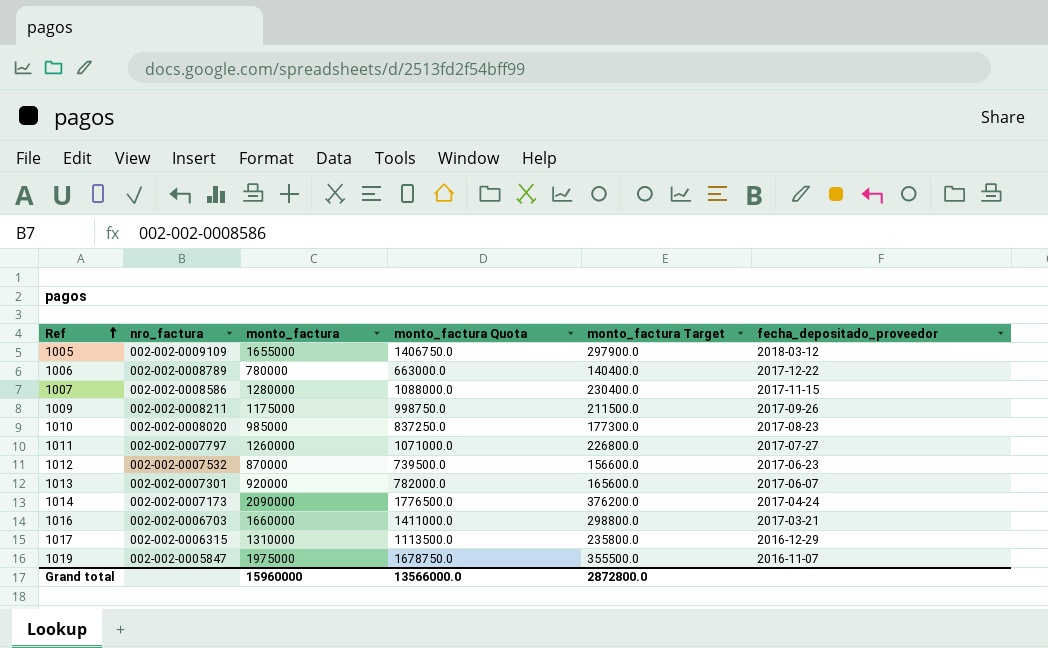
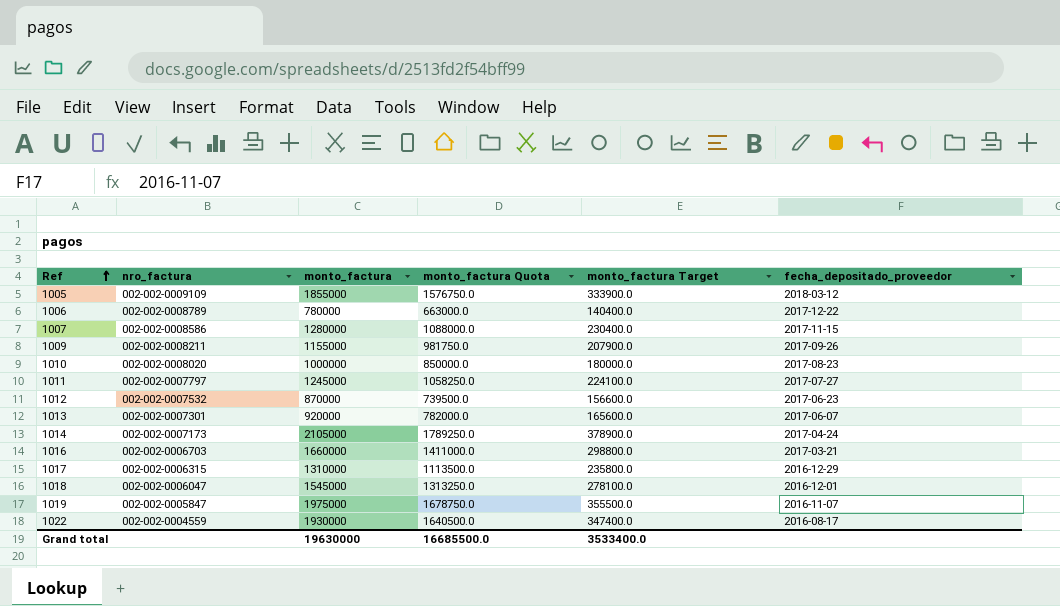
1005 | monto_factura: 1655000 -> 1855000
1005 | monto_factura Quota: 1406750.0 -> 1576750.0
1005 | monto_factura Target: 297900.0 -> 333900.0
1009 | monto_factura: 1175000 -> 1155000
1009 | monto_factura Quota: 998750.0 -> 981750.0
1009 | monto_factura Target: 211500.0 -> 207900.0
1010 | monto_factura: 985000 -> 1000000
1010 | monto_factura Quota: 837250.0 -> 850000.0
1010 | monto_factura Target: 177300.0 -> 180000.0
1011 | monto_factura: 1260000 -> 1245000
1011 | monto_factura Quota: 1071000.0 -> 1058250.0
1011 | monto_factura Target: 226800.0 -> 224100.0
1014 | monto_factura: 2090000 -> 2105000
1014 | monto_factura Quota: 1776500.0 -> 1789250.0
1014 | monto_factura Target: 376200.0 -> 378900.0
row 1018: none -> 002-002-0006047 | 1545000 | 1313250.0 | 278100.0 | 2016-12-01
row 1022: none -> 002-002-0004559 | 1930000 | 1640500.0 | 347400.0 | 2016-08-17
Grand total | monto_factura: 15960000 -> 19630000
Grand total | monto_factura Quota: 13566000.0 -> 16685500.0
Grand total | monto_factura Target: 2872800.0 -> 3533400.0

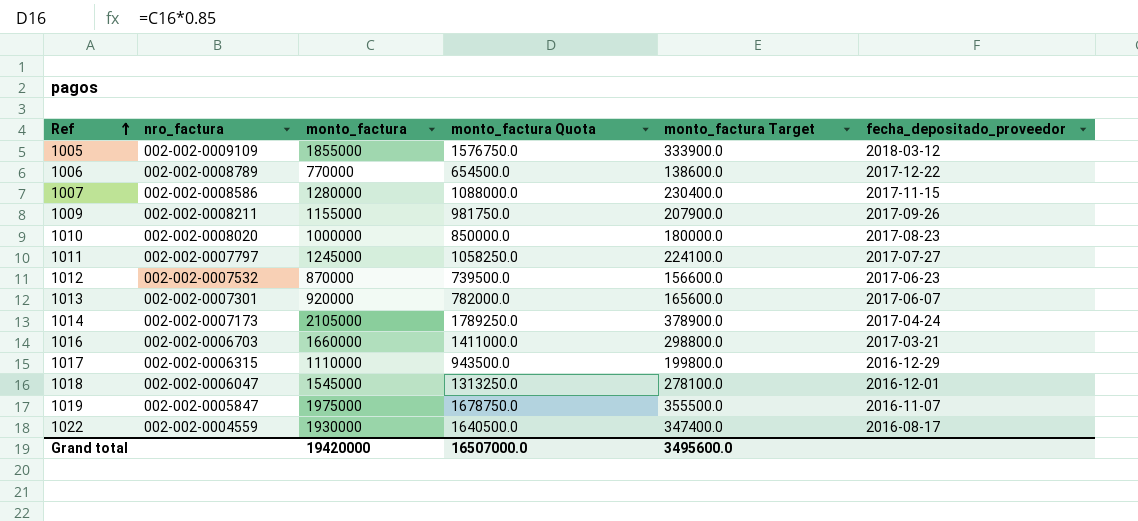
1006 | monto_factura: 780000 -> 770000
1006 | monto_factura Quota: 663000.0 -> 654500.0
1006 | monto_factura Target: 140400.0 -> 138600.0
1017 | monto_factura: 1310000 -> 1110000
1017 | monto_factura Quota: 1113500.0 -> 943500.0
1017 | monto_factura Target: 235800.0 -> 199800.0
Grand total | monto_factura: 19630000 -> 19420000
Grand total | monto_factura Quota: 16685500.0 -> 16507000.0
Grand total | monto_factura Target: 3533400.0 -> 3495600.0

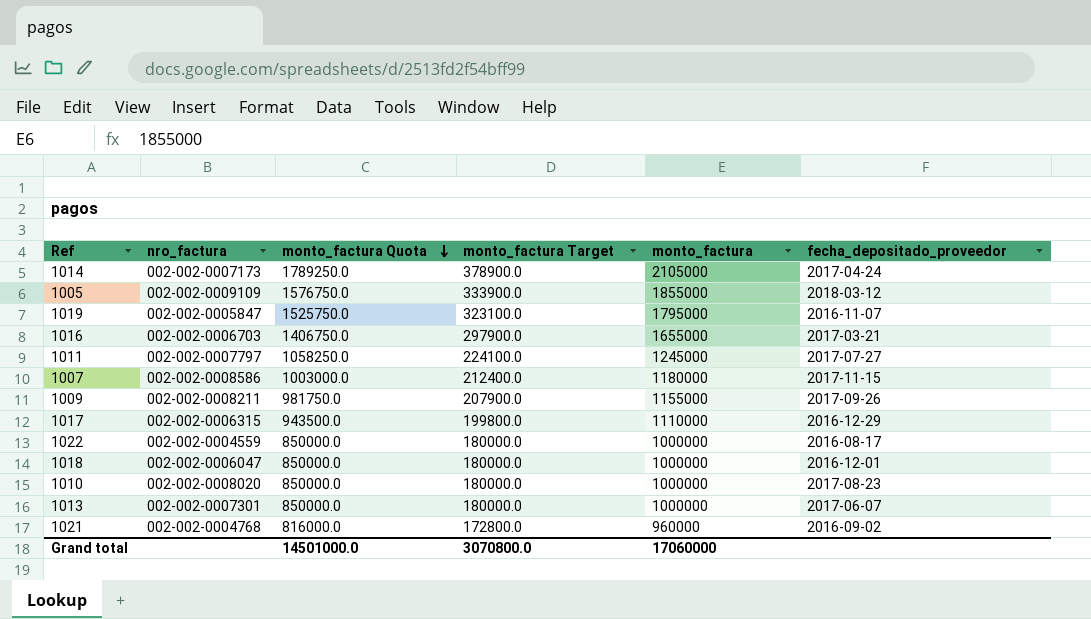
row order: Ref ascending -> monto_factura Quota descending
column monto_factura | position: 3 -> 5
row 1006: 002-002-0008789 | 770000 | 654500.0 | 138600.0 | 2017-12-22 -> none
row 1012: 002-002-0007532 | 870000 | 739500.0 | 156600.0 | 2017-06-23 -> none
1019 | monto_factura Quota: 1678750.0 -> 1525750.0
1019 | monto_factura Target: 355500.0 -> 323100.0
1019 | monto_factura: 1975000 -> 1795000
1016 | monto_factura Quota: 1411000.0 -> 1406750.0
1016 | monto_factura Target: 298800.0 -> 297900.0
1016 | monto_factura: 1660000 -> 1655000
1007 | monto_factura Quota: 1088000.0 -> 1003000.0
1007 | monto_factura Target: 230400.0 -> 212400.0
1007 | monto_factura: 1280000 -> 1180000
1022 | monto_factura Quota: 1640500.0 -> 850000.0
1022 | monto_factura Target: 347400.0 -> 180000.0
1022 | monto_factura: 1930000 -> 1000000
1018 | monto_factura Quota: 1313250.0 -> 850000.0
1018 | monto_factura Target: 278100.0 -> 180000.0
1018 | monto_factura: 1545000 -> 1000000
1013 | monto_factura Quota: 782000.0 -> 850000.0
1013 | monto_factura Target: 165600.0 -> 180000.0
1013 | monto_factura: 920000 -> 1000000
row 1021: none -> 002-002-0004768 | 816000.0 | 172800.0 | 960000 | 2016-09-02
Grand total | monto_factura Quota: 16507000.0 -> 14501000.0
Grand total | monto_factura Target: 3495600.0 -> 3070800.0
Grand total | monto_factura: 19420000 -> 17060000

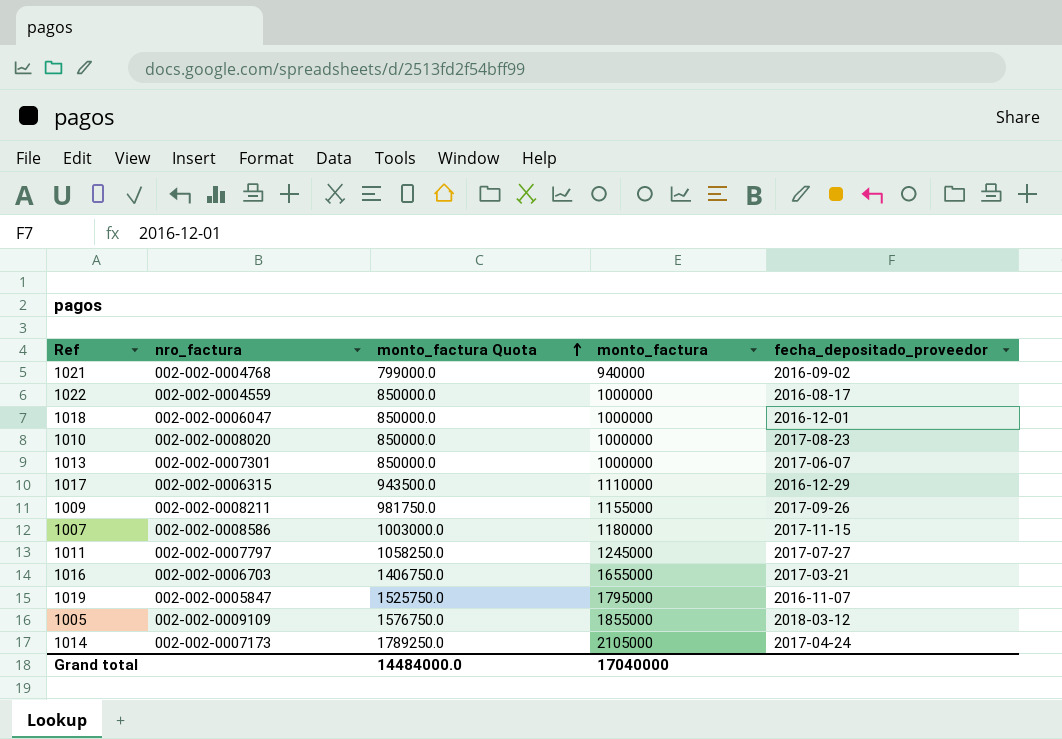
row order: monto_factura Quota descending -> monto_factura Quota ascending
column monto_factura Target | formula: [monto_factura] * 0.18 -> none
1021 | monto_factura Quota: 816000.0 -> 799000.0
1021 | monto_factura: 960000 -> 940000
Grand total | monto_factura Quota: 14501000.0 -> 14484000.0
Grand total | monto_factura: 17060000 -> 17040000

